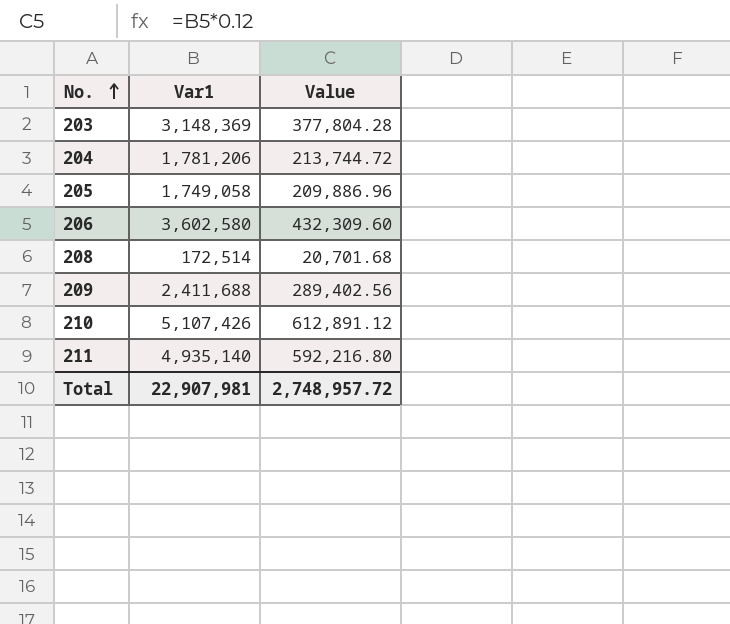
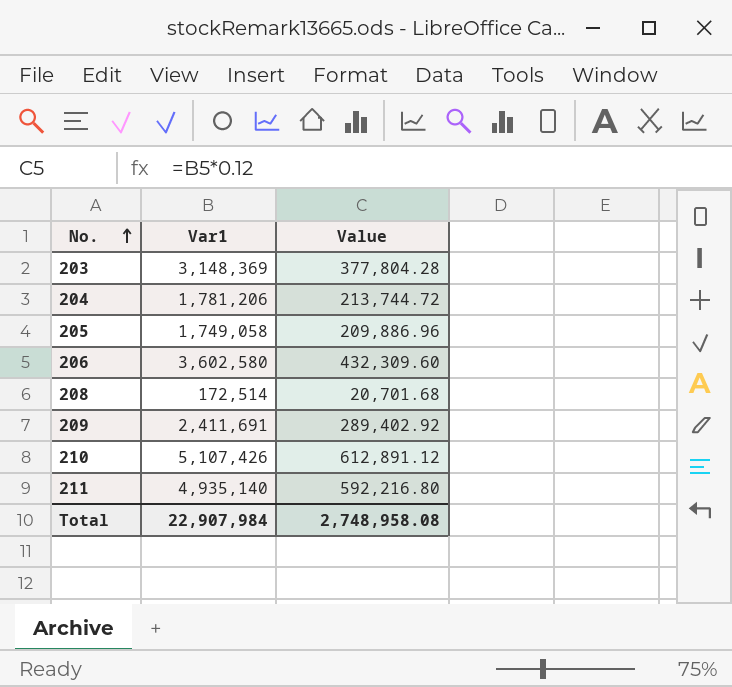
209 | Var1: 2,411,688 -> 2,411,691
209 | Value: 289,402.56 -> 289,402.92
Total | Var1: 22,907,981 -> 22,907,984
Total | Value: 2,748,957.72 -> 2,748,958.08

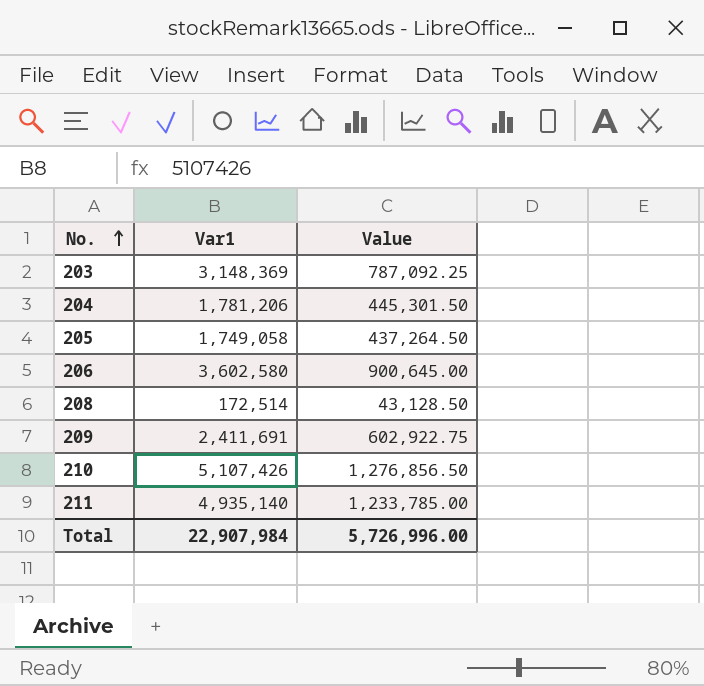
column Value | formula: [Var1] * 0.12 -> [Var1] * 0.25
Total | Value: 2,748,958.08 -> 5,726,996.00

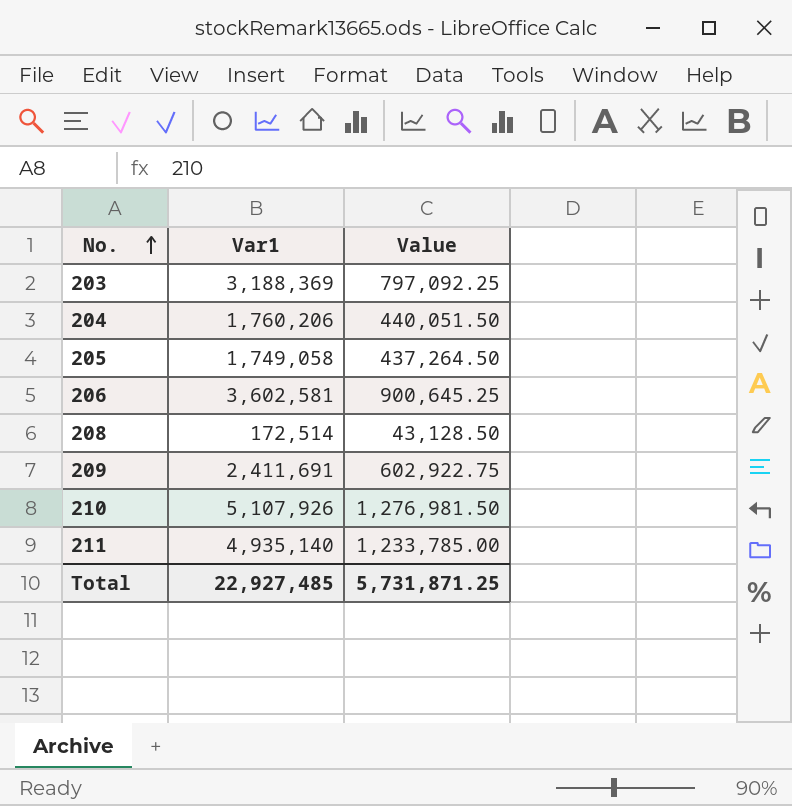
203 | Var1: 3,148,369 -> 3,188,369
203 | Value: 787,092.25 -> 797,092.25
204 | Var1: 1,781,206 -> 1,760,206
204 | Value: 445,301.50 -> 440,051.50
206 | Var1: 3,602,580 -> 3,602,581
206 | Value: 900,645.00 -> 900,645.25
210 | Var1: 5,107,426 -> 5,107,926
210 | Value: 1,276,856.50 -> 1,276,981.50
Total | Var1: 22,907,984 -> 22,927,485
Total | Value: 5,726,996.00 -> 5,731,871.25

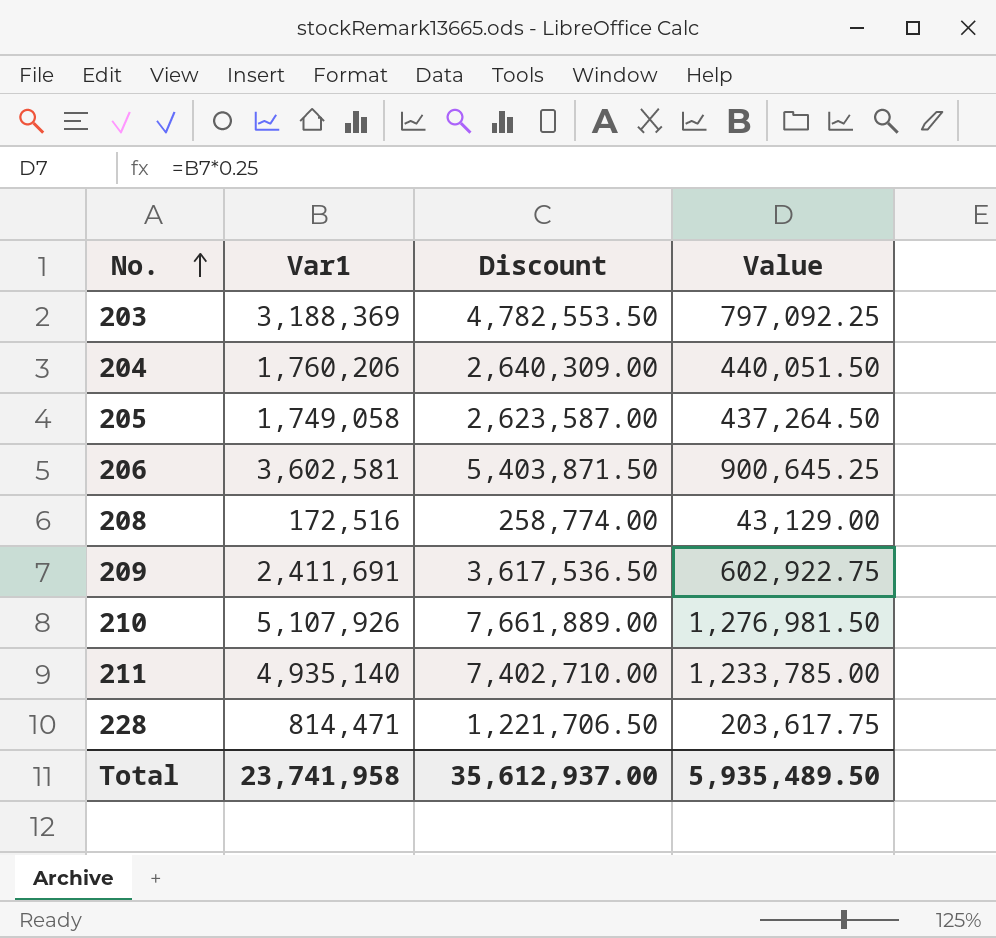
column Discount | formula: none -> [Var1] * 1.5
208 | Var1: 172,514 -> 172,516
208 | Value: 43,128.50 -> 43,129.00
row 228: none -> 814,471 | 1,221,706.50 | 203,617.75
Total | Var1: 22,927,485 -> 23,741,958
Total | Value: 5,731,871.25 -> 5,935,489.50

